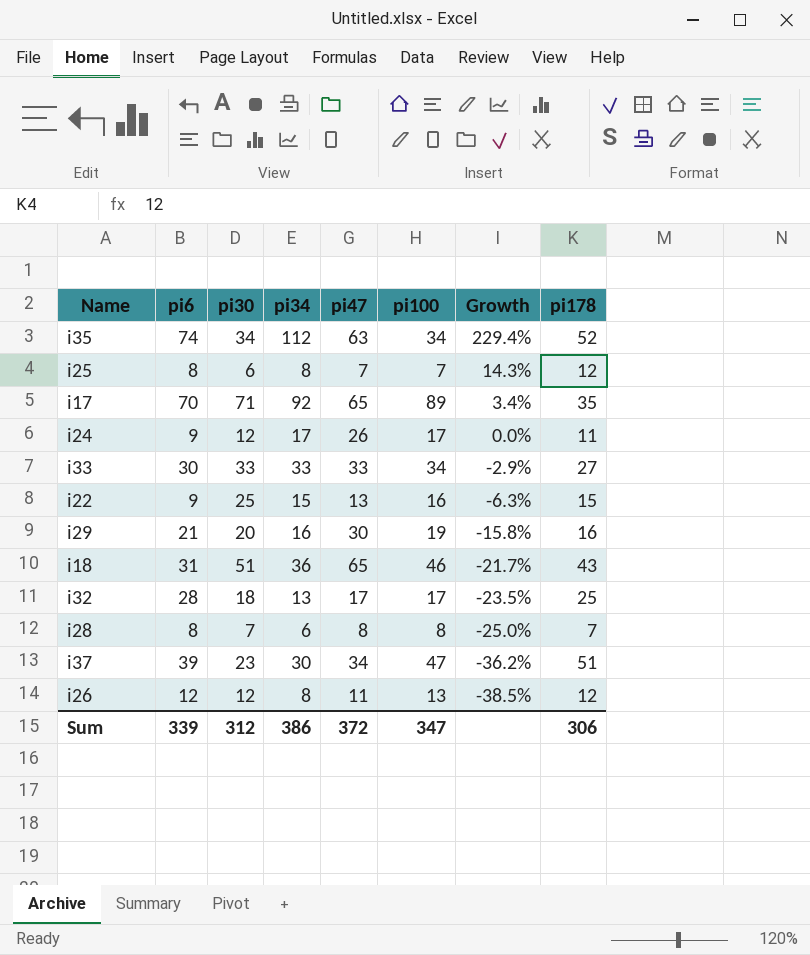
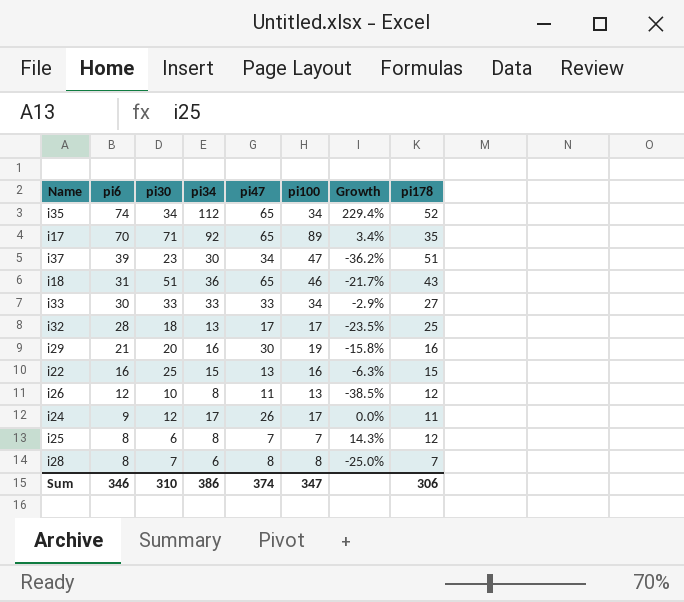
row order: Growth descending -> pi6 descending
i35 | pi47: 63 -> 65
i22 | pi6: 9 -> 16
i26 | pi30: 12 -> 10
Sum | pi6: 339 -> 346
Sum | pi30: 312 -> 310
Sum | pi47: 372 -> 374

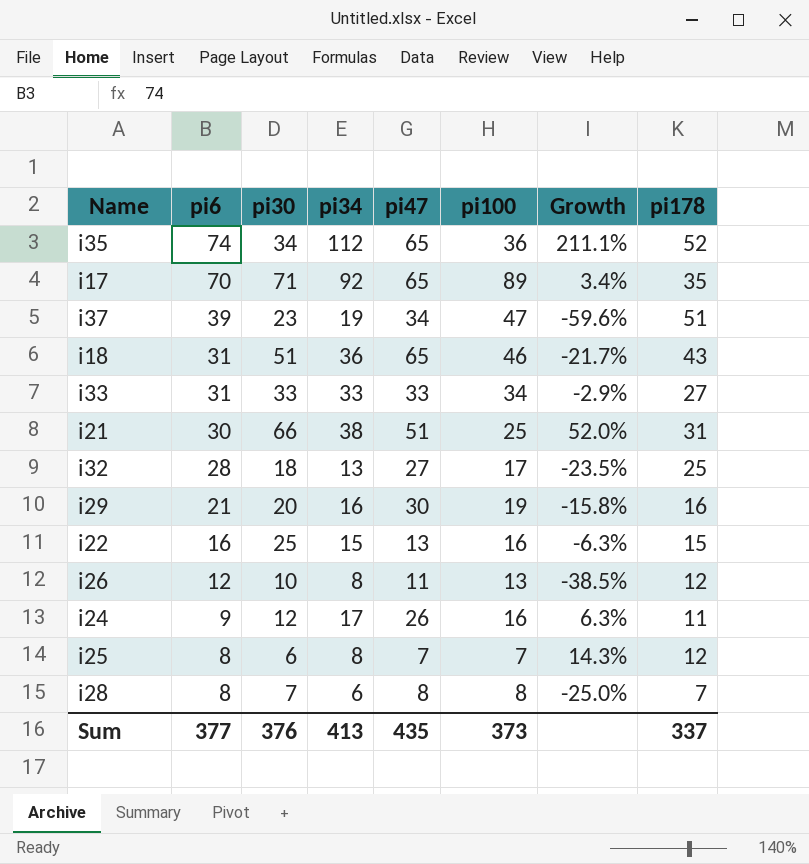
i35 | pi100: 34 -> 36
i35 | Growth: 229.4% -> 211.1%
i37 | pi34: 30 -> 19
i37 | Growth: -36.2% -> -59.6%
i33 | pi6: 30 -> 31
row i21: none -> 30 | 66 | 38 | 51 | 25 | 52.0% | 31
i32 | pi47: 17 -> 27
i24 | pi100: 17 -> 16
i24 | Growth: 0.0% -> 6.3%
Sum | pi6: 346 -> 377
Sum | pi30: 310 -> 376
Sum | pi34: 386 -> 413
Sum | pi47: 374 -> 435
Sum | pi100: 347 -> 373
Sum | pi178: 306 -> 337

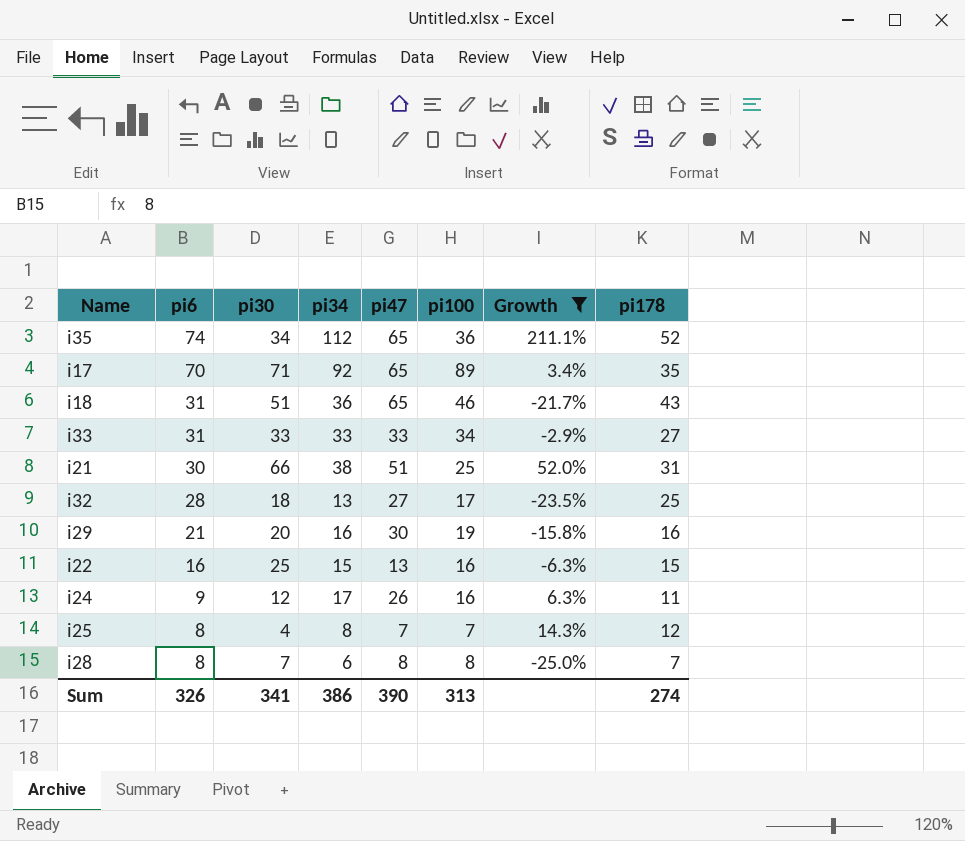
filter: none -> Growth >= -25.0%
i25 | pi30: 6 -> 4
Sum | pi6: 377 -> 326
Sum | pi30: 376 -> 341
Sum | pi34: 413 -> 386
Sum | pi47: 435 -> 390
Sum | pi100: 373 -> 313
Sum | pi178: 337 -> 274

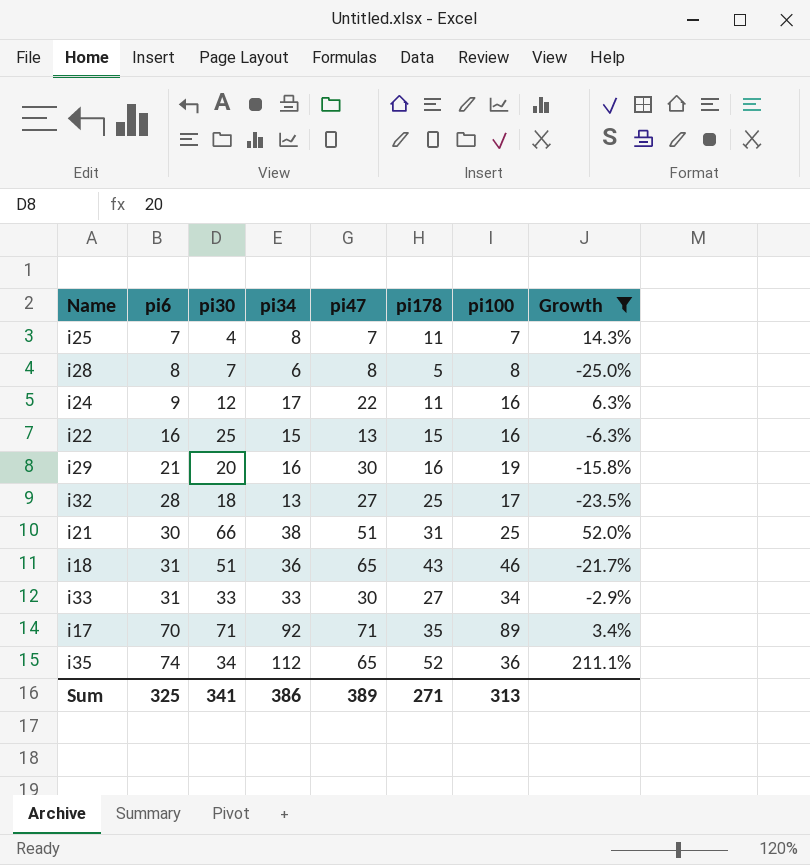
row order: pi6 descending -> pi6 ascending
column pi178 | position: 8 -> 6
i25 | pi6: 8 -> 7
i25 | pi178: 12 -> 11
i28 | pi178: 7 -> 5
i24 | pi47: 26 -> 22
i33 | pi47: 33 -> 30
i17 | pi47: 65 -> 71
Sum | pi6: 326 -> 325
Sum | pi47: 390 -> 389
Sum | pi178: 274 -> 271

